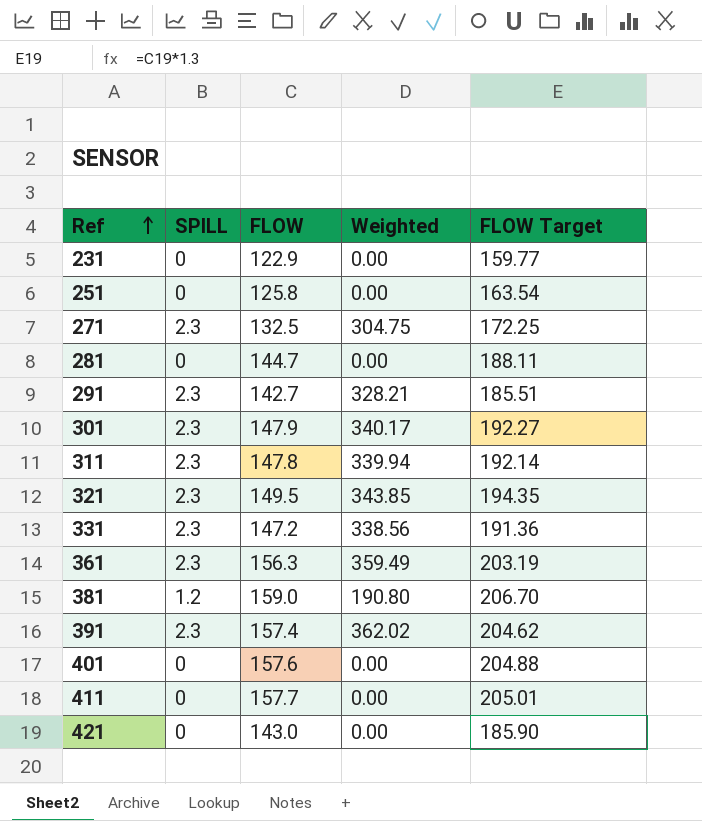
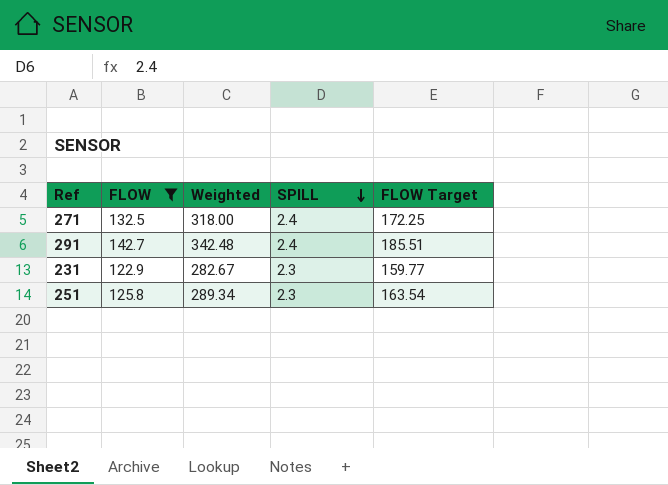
filter: none -> FLOW <= 142.7
row order: Ref ascending -> SPILL descending
column SPILL | position: 2 -> 4
271 | Weighted: 304.75 -> 318.00
271 | SPILL: 2.3 -> 2.4
291 | Weighted: 328.21 -> 342.48
291 | SPILL: 2.3 -> 2.4
231 | Weighted: 0.00 -> 282.67
231 | SPILL: 0 -> 2.3
251 | Weighted: 0.00 -> 289.34
251 | SPILL: 0 -> 2.3

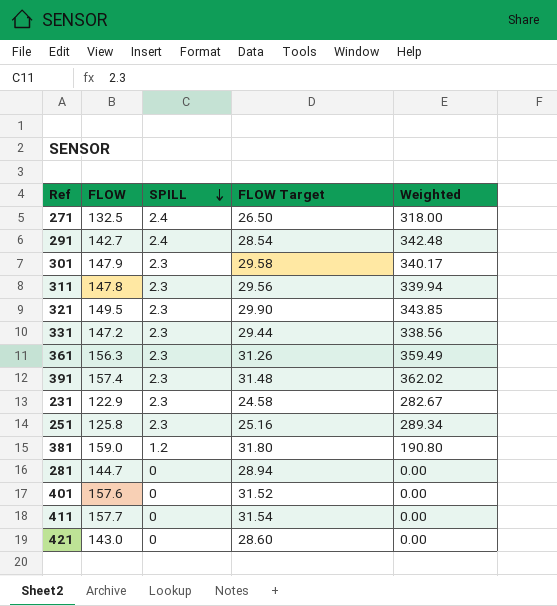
filter: FLOW <= 142.7 -> none
column FLOW Target | formula: [FLOW] * 1.3 -> [FLOW] * 0.2
column Weighted | position: 3 -> 5

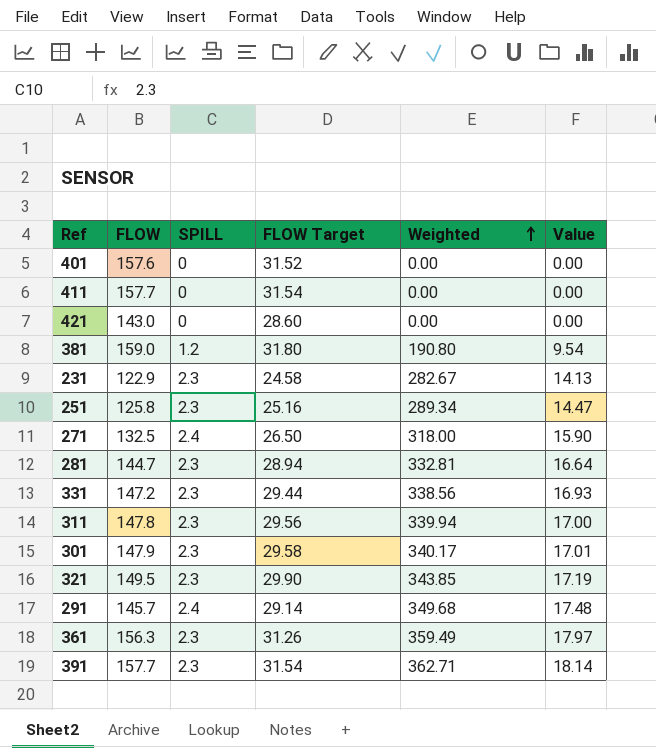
row order: SPILL descending -> Weighted ascending
column Value | formula: none -> [Weighted] * 0.05
281 | SPILL: 0 -> 2.3
281 | Weighted: 0.00 -> 332.81
291 | FLOW: 142.7 -> 145.7
291 | FLOW Target: 28.54 -> 29.14
291 | Weighted: 342.48 -> 349.68
391 | FLOW: 157.4 -> 157.7
391 | FLOW Target: 31.48 -> 31.54
391 | Weighted: 362.02 -> 362.71

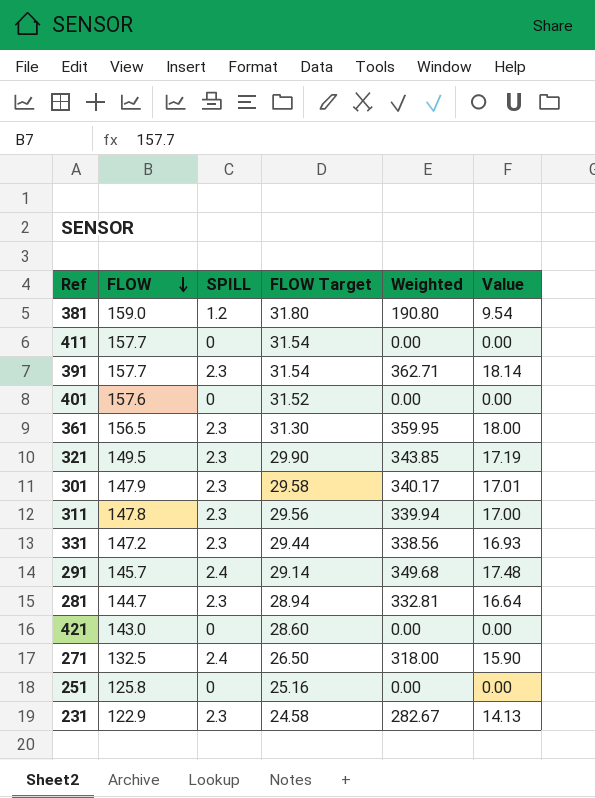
row order: Weighted ascending -> FLOW descending
361 | FLOW: 156.3 -> 156.5
361 | FLOW Target: 31.26 -> 31.30
361 | Weighted: 359.49 -> 359.95
361 | Value: 17.97 -> 18.00
251 | SPILL: 2.3 -> 0
251 | Weighted: 289.34 -> 0.00
251 | Value: 14.47 -> 0.00

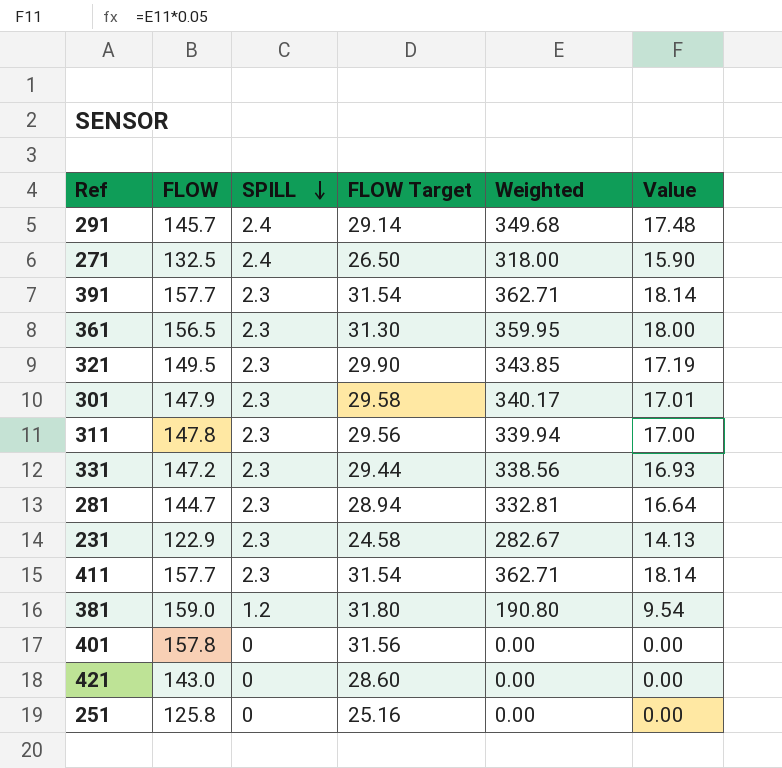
row order: FLOW descending -> SPILL descending
411 | SPILL: 0 -> 2.3
411 | Weighted: 0.00 -> 362.71
411 | Value: 0.00 -> 18.14
401 | FLOW: 157.6 -> 157.8
401 | FLOW Target: 31.52 -> 31.56

